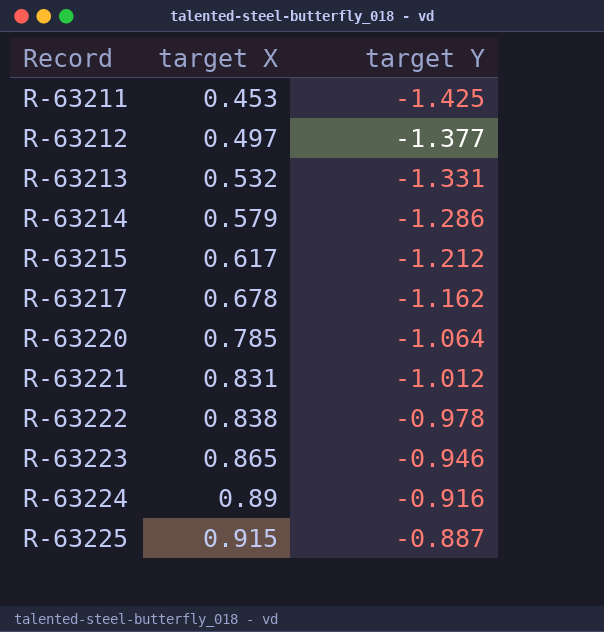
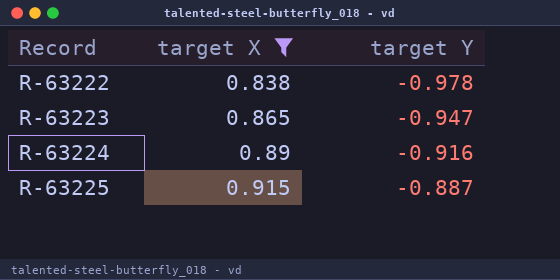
filter: none -> target X >= 0.838
R-63223 | target Y: -0.946 -> -0.947

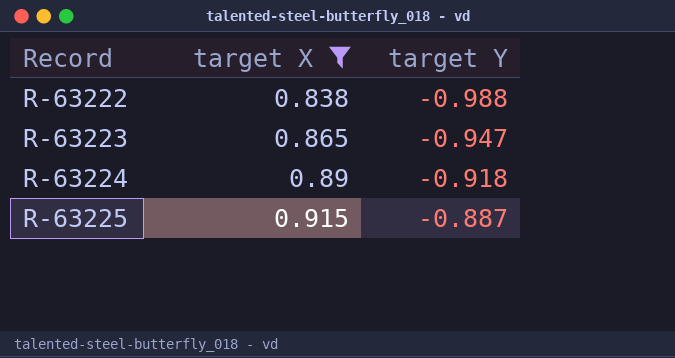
R-63222 | target Y: -0.978 -> -0.988
R-63224 | target Y: -0.916 -> -0.918

